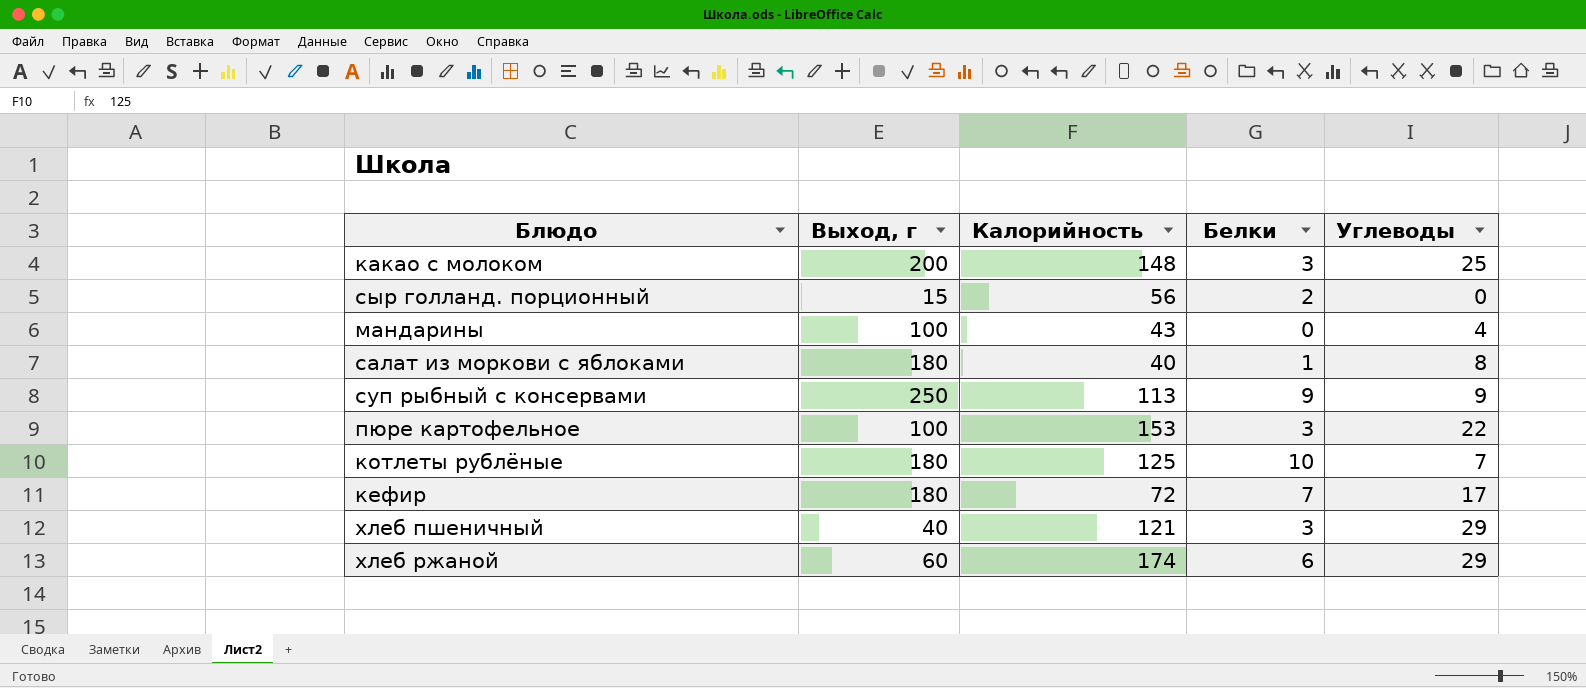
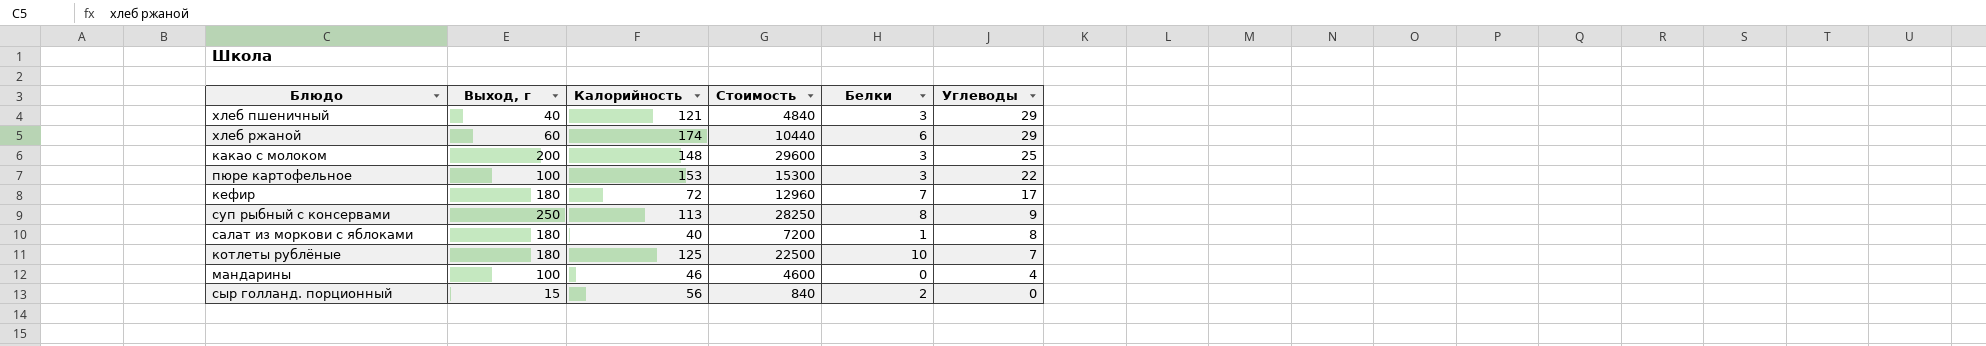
row order: none -> Углеводы descending
column Стоимость | formula: none -> [Выход, г] * [Калорийность]
суп рыбный с консервами | Белки: 9 -> 8
мандарины | Калорийность: 43 -> 46

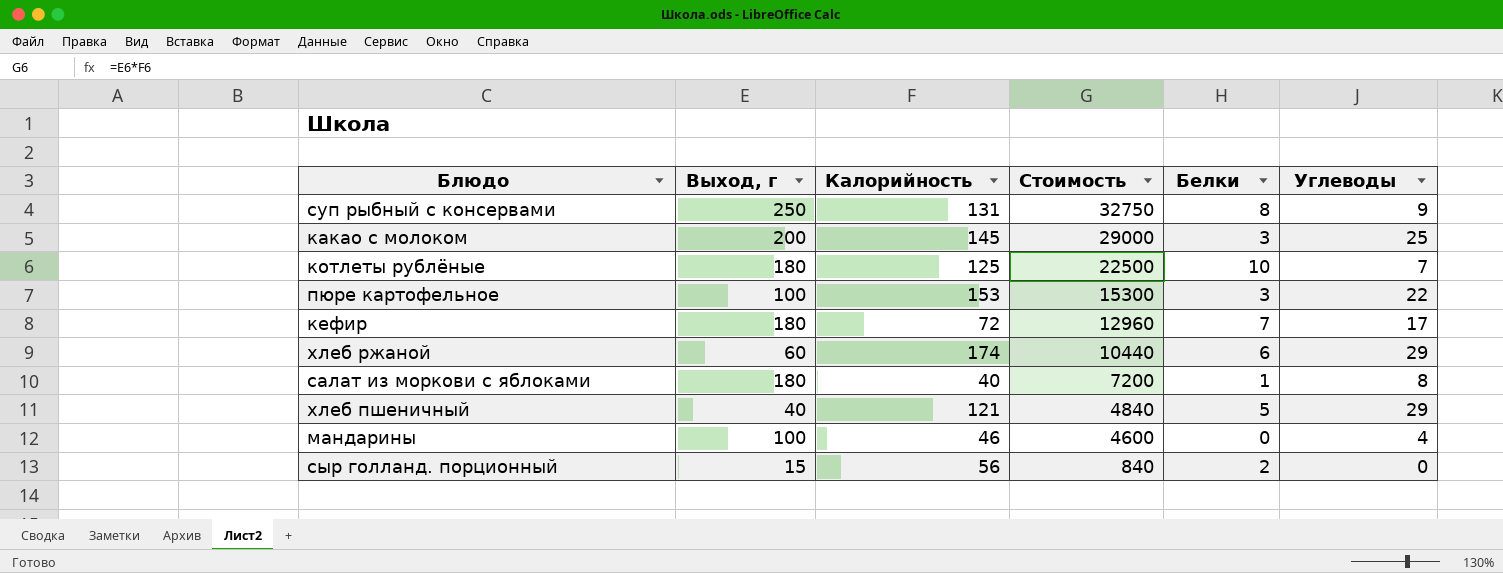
row order: Углеводы descending -> Стоимость descending
суп рыбный с консервами | Калорийность: 113 -> 131
суп рыбный с консервами | Стоимость: 28250 -> 32750
какао с молоком | Калорийность: 148 -> 145
какао с молоком | Стоимость: 29600 -> 29000
хлеб пшеничный | Белки: 3 -> 5

